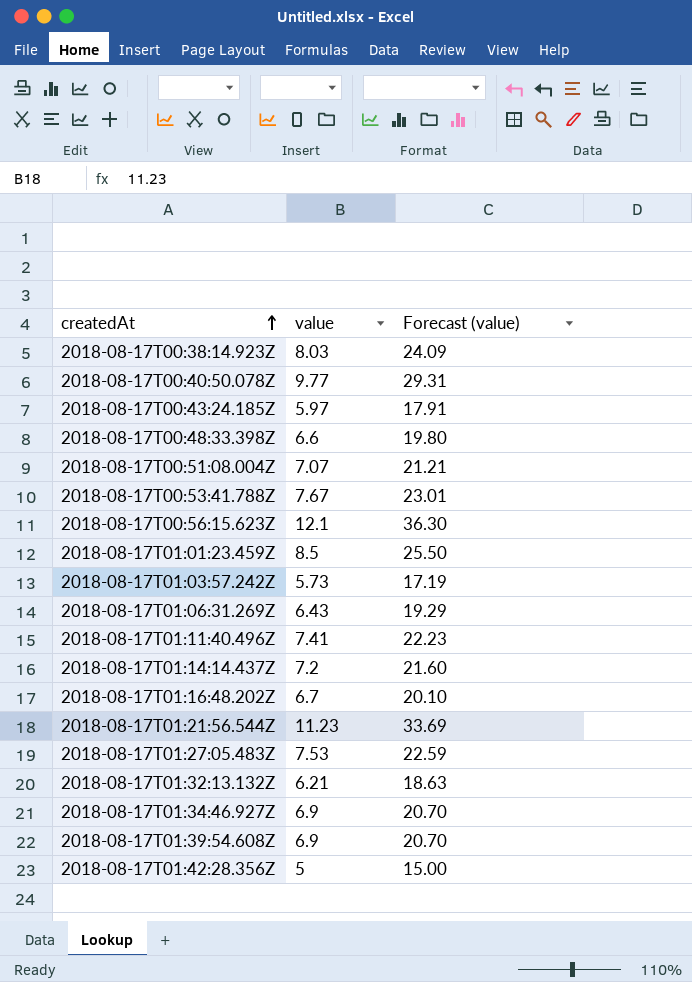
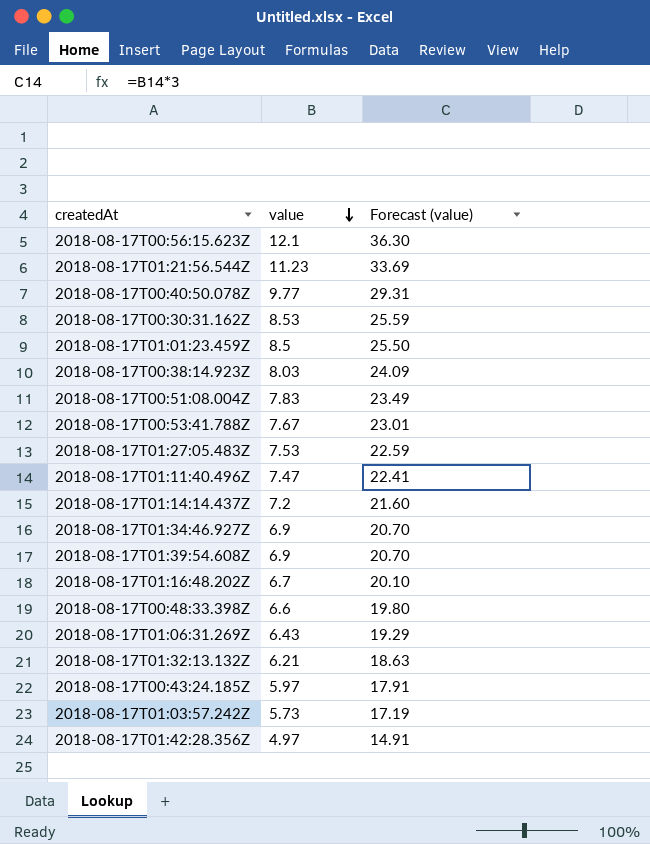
row order: createdAt ascending -> value descending
row 2018-08-17T00:30:31.162Z: none -> 8.53 | 25.59
2018-08-17T00:51:08.004Z | value: 7.07 -> 7.83
2018-08-17T00:51:08.004Z | Forecast (value): 21.21 -> 23.49
2018-08-17T01:11:40.496Z | value: 7.41 -> 7.47
2018-08-17T01:11:40.496Z | Forecast (value): 22.23 -> 22.41
2018-08-17T01:42:28.356Z | value: 5 -> 4.97
2018-08-17T01:42:28.356Z | Forecast (value): 15.00 -> 14.91

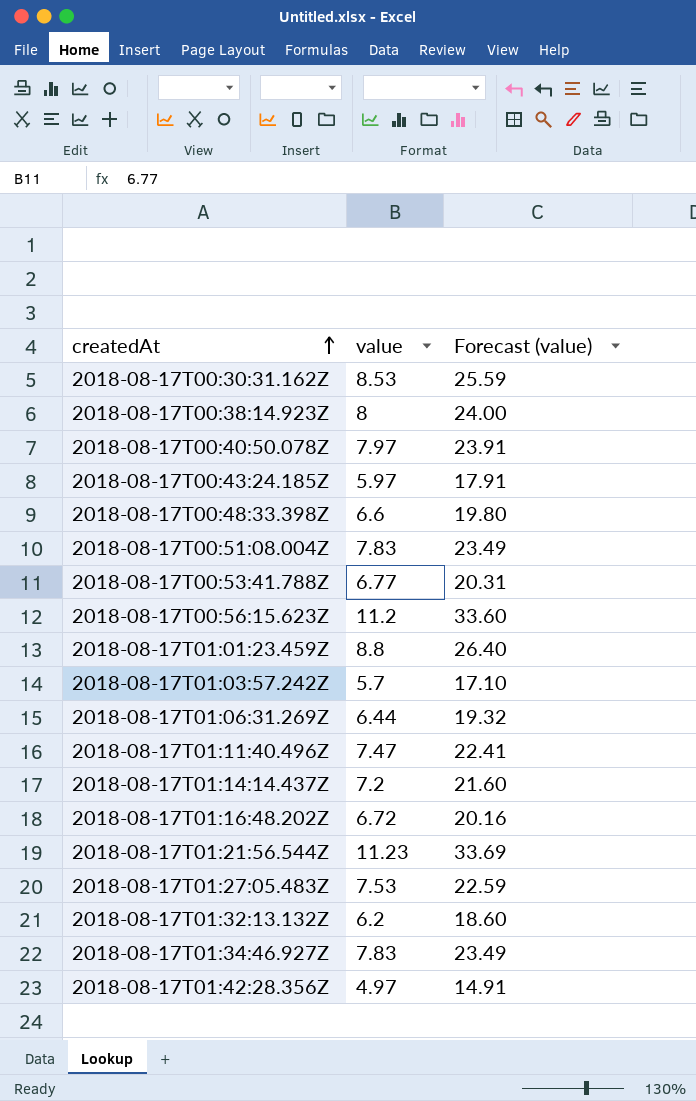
row order: value descending -> createdAt ascending
row 2018-08-17T01:39:54.608Z: 6.9 | 20.70 -> none
2018-08-17T00:38:14.923Z | value: 8.03 -> 8
2018-08-17T00:38:14.923Z | Forecast (value): 24.09 -> 24.00
2018-08-17T00:40:50.078Z | value: 9.77 -> 7.97
2018-08-17T00:40:50.078Z | Forecast (value): 29.31 -> 23.91
2018-08-17T00:53:41.788Z | value: 7.67 -> 6.77
2018-08-17T00:53:41.788Z | Forecast (value): 23.01 -> 20.31
2018-08-17T00:56:15.623Z | value: 12.1 -> 11.2
2018-08-17T00:56:15.623Z | Forecast (value): 36.30 -> 33.60
2018-08-17T01:01:23.459Z | value: 8.5 -> 8.8
2018-08-17T01:01:23.459Z | Forecast (value): 25.50 -> 26.40
2018-08-17T01:03:57.242Z | value: 5.73 -> 5.7
2018-08-17T01:03:57.242Z | Forecast (value): 17.19 -> 17.10
2018-08-17T01:06:31.269Z | value: 6.43 -> 6.44
2018-08-17T01:06:31.269Z | Forecast (value): 19.29 -> 19.32
2018-08-17T01:16:48.202Z | value: 6.7 -> 6.72
2018-08-17T01:16:48.202Z | Forecast (value): 20.10 -> 20.16
2018-08-17T01:32:13.132Z | value: 6.21 -> 6.2
2018-08-17T01:32:13.132Z | Forecast (value): 18.63 -> 18.60
2018-08-17T01:34:46.927Z | value: 6.9 -> 7.83
2018-08-17T01:34:46.927Z | Forecast (value): 20.70 -> 23.49

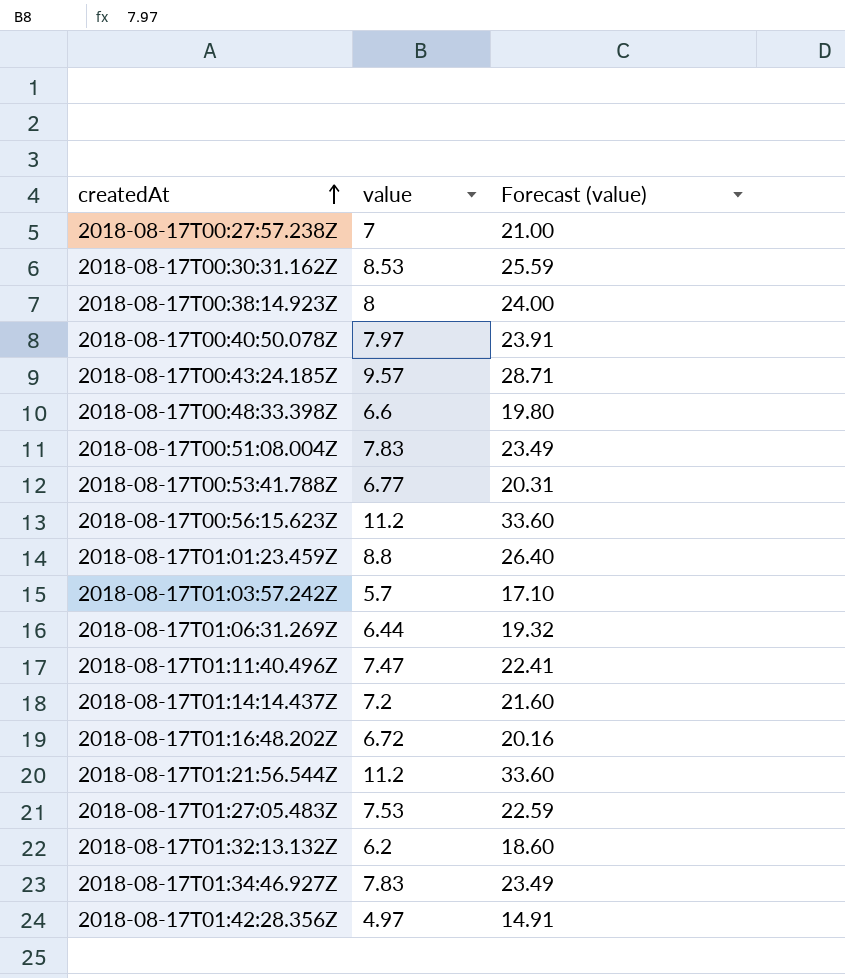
row 2018-08-17T00:27:57.238Z: none -> 7 | 21.00
2018-08-17T00:43:24.185Z | value: 5.97 -> 9.57
2018-08-17T00:43:24.185Z | Forecast (value): 17.91 -> 28.71
2018-08-17T01:21:56.544Z | value: 11.23 -> 11.2
2018-08-17T01:21:56.544Z | Forecast (value): 33.69 -> 33.60

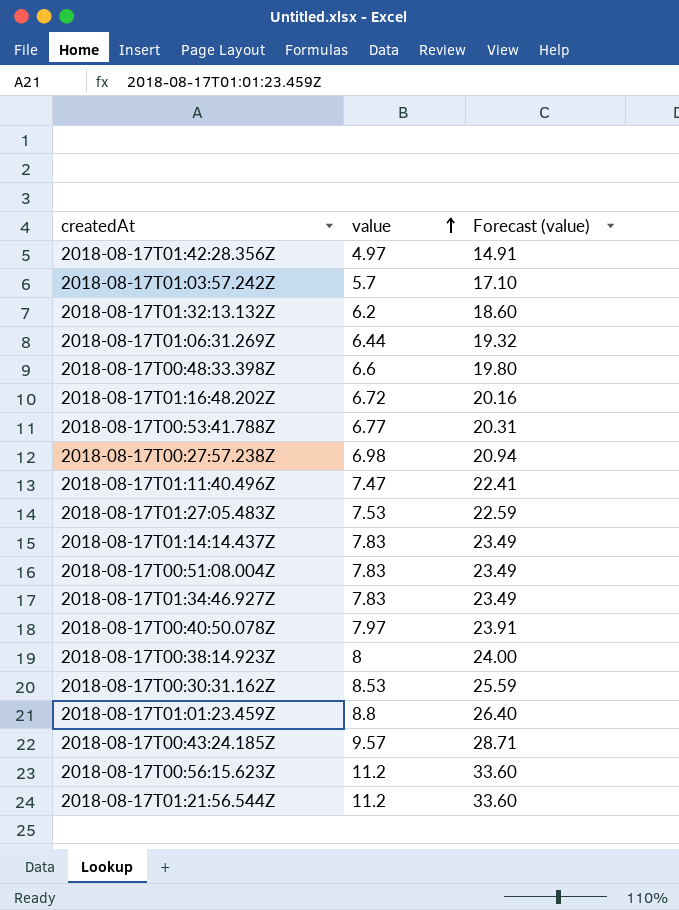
row order: createdAt ascending -> value ascending
2018-08-17T00:27:57.238Z | value: 7 -> 6.98
2018-08-17T00:27:57.238Z | Forecast (value): 21.00 -> 20.94
2018-08-17T01:14:14.437Z | value: 7.2 -> 7.83
2018-08-17T01:14:14.437Z | Forecast (value): 21.60 -> 23.49

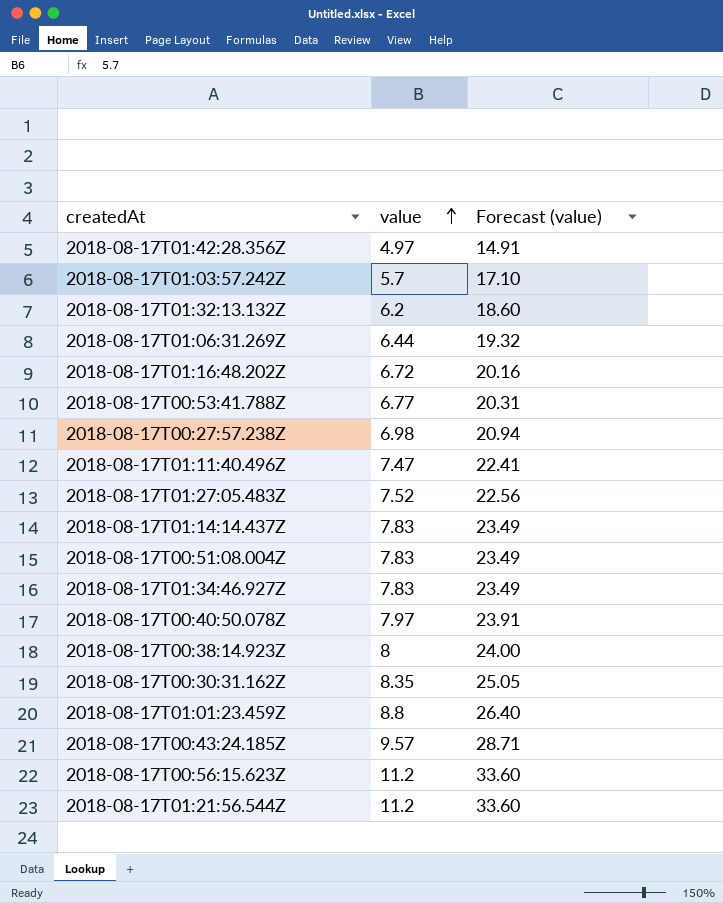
row 2018-08-17T00:48:33.398Z: 6.6 | 19.80 -> none
2018-08-17T01:27:05.483Z | value: 7.53 -> 7.52
2018-08-17T01:27:05.483Z | Forecast (value): 22.59 -> 22.56
2018-08-17T00:30:31.162Z | value: 8.53 -> 8.35
2018-08-17T00:30:31.162Z | Forecast (value): 25.59 -> 25.05

